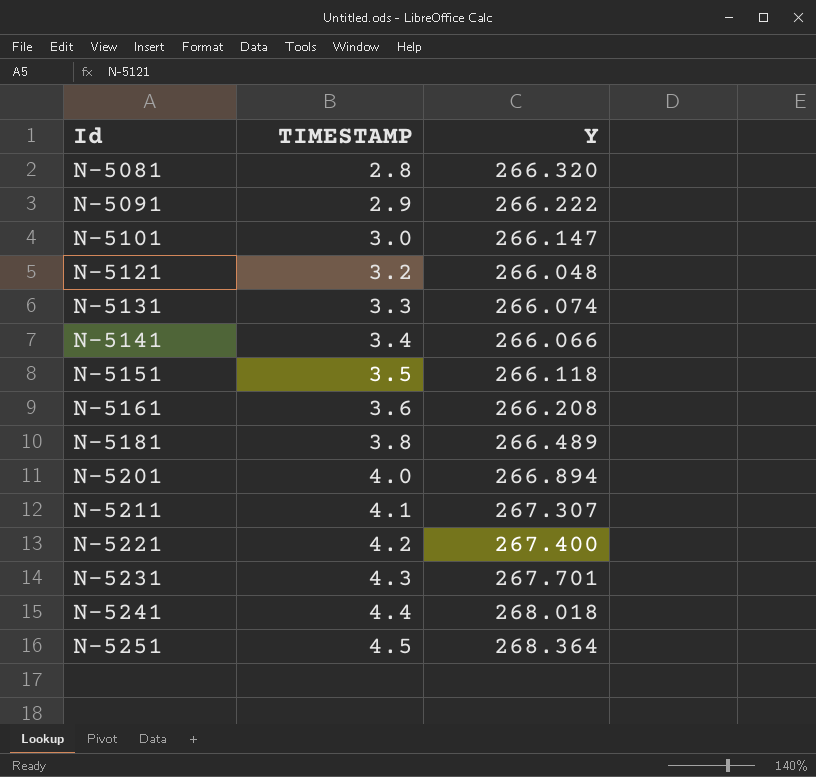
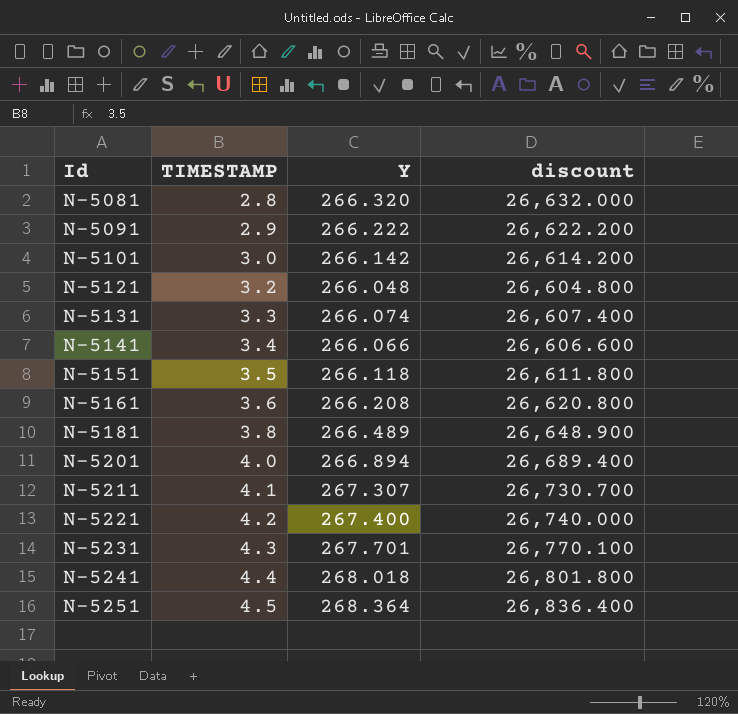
column discount | formula: none -> [Y] * 100
N-5101 | Y: 266.147 -> 266.142

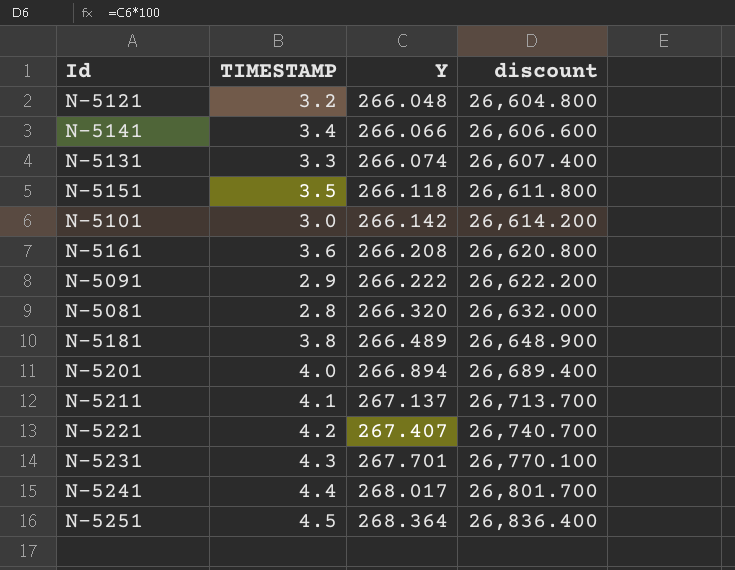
row order: Id ascending -> Y ascending
N-5211 | Y: 267.307 -> 267.137
N-5211 | discount: 26,730.700 -> 26,713.700
N-5221 | Y: 267.400 -> 267.407
N-5221 | discount: 26,740.000 -> 26,740.700
N-5241 | Y: 268.018 -> 268.017
N-5241 | discount: 26,801.800 -> 26,801.700

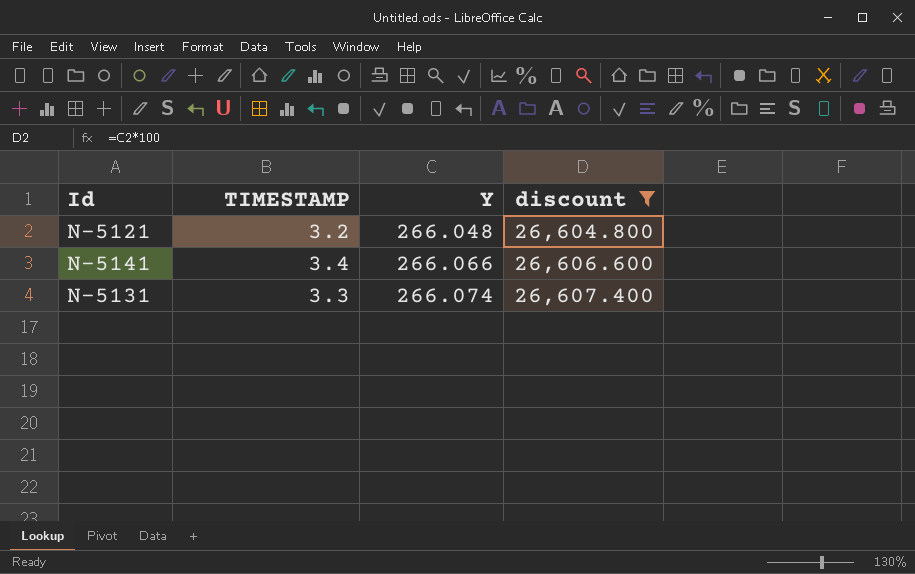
filter: none -> discount <= 26,607.400

